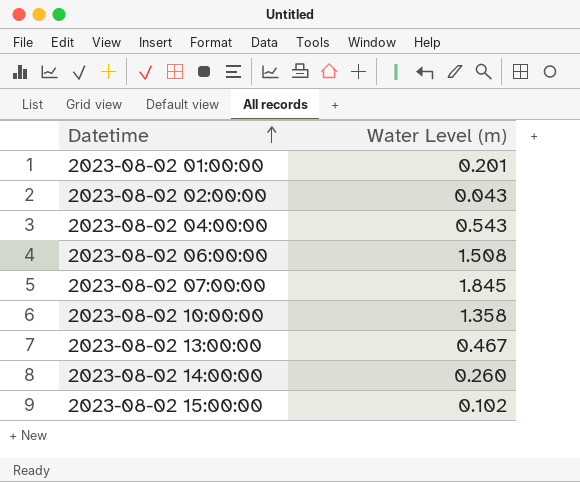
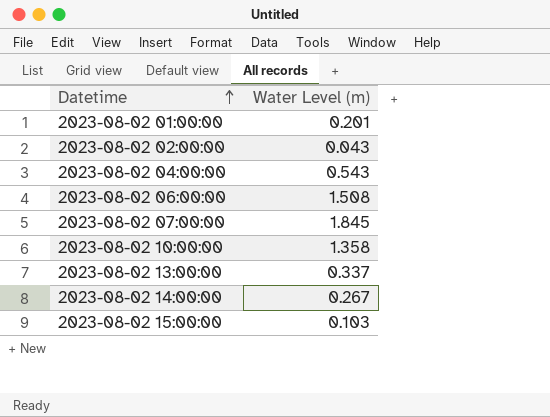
2023-08-02 13:00:00 | Water Level (m): 0.467 -> 0.337
2023-08-02 14:00:00 | Water Level (m): 0.260 -> 0.267
2023-08-02 15:00:00 | Water Level (m): 0.102 -> 0.103

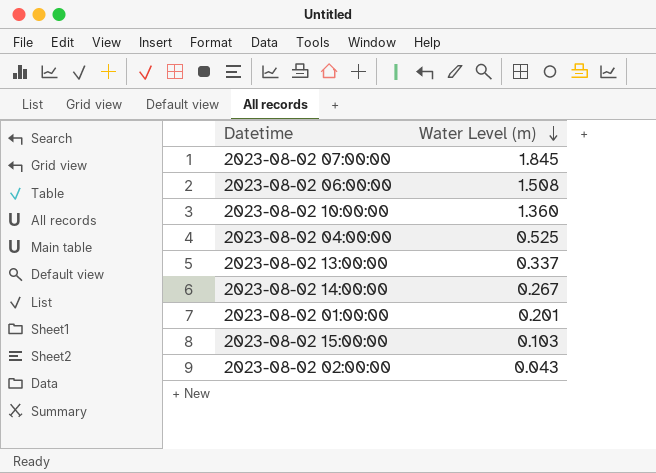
row order: Datetime ascending -> Water Level (m) descending
2023-08-02 10:00:00 | Water Level (m): 1.358 -> 1.360
2023-08-02 04:00:00 | Water Level (m): 0.543 -> 0.525

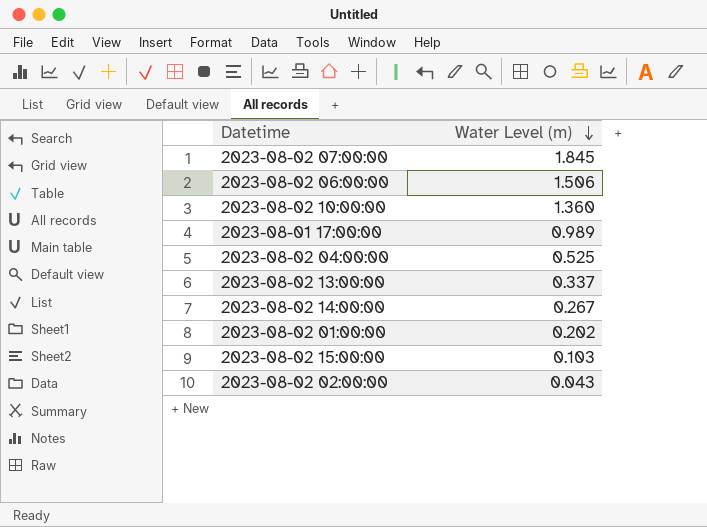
2023-08-02 06:00:00 | Water Level (m): 1.508 -> 1.506
row 2023-08-01 17:00:00: none -> 0.989
2023-08-02 01:00:00 | Water Level (m): 0.201 -> 0.202

